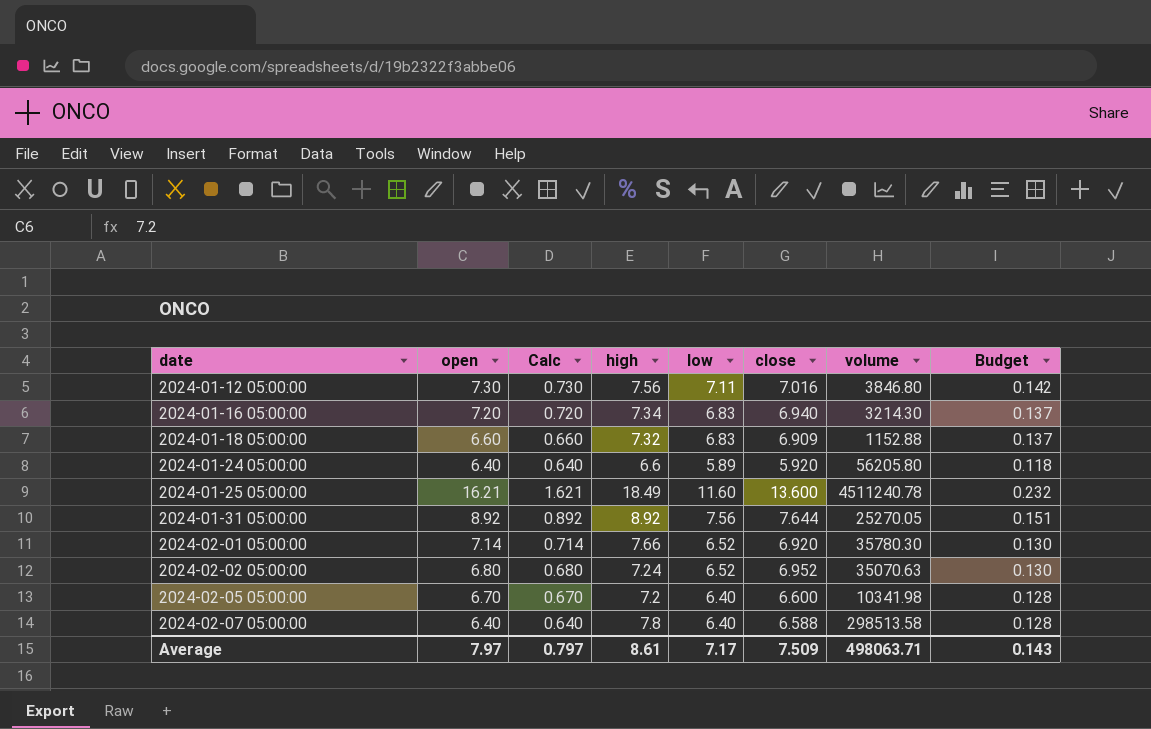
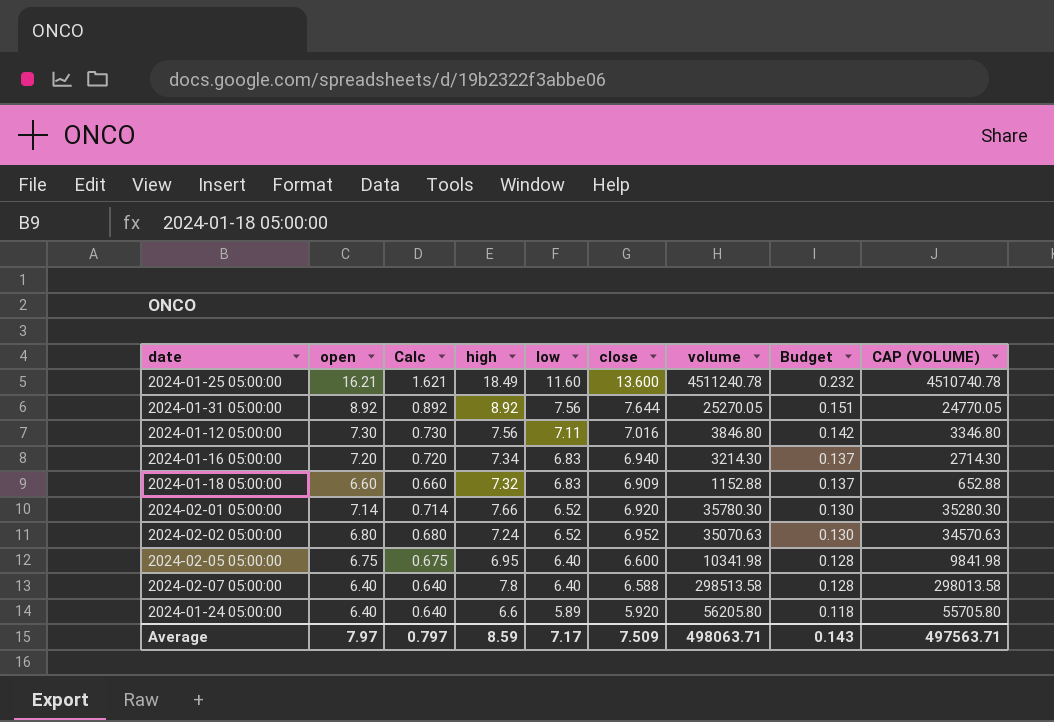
row order: date ascending -> low descending
column CAP (VOLUME) | formula: none -> [volume] - 500
2024-02-05 05:00:00 | open: 6.70 -> 6.75
2024-02-05 05:00:00 | Calc: 0.670 -> 0.675
2024-02-05 05:00:00 | high: 7.2 -> 6.95
Average | high: 8.61 -> 8.59

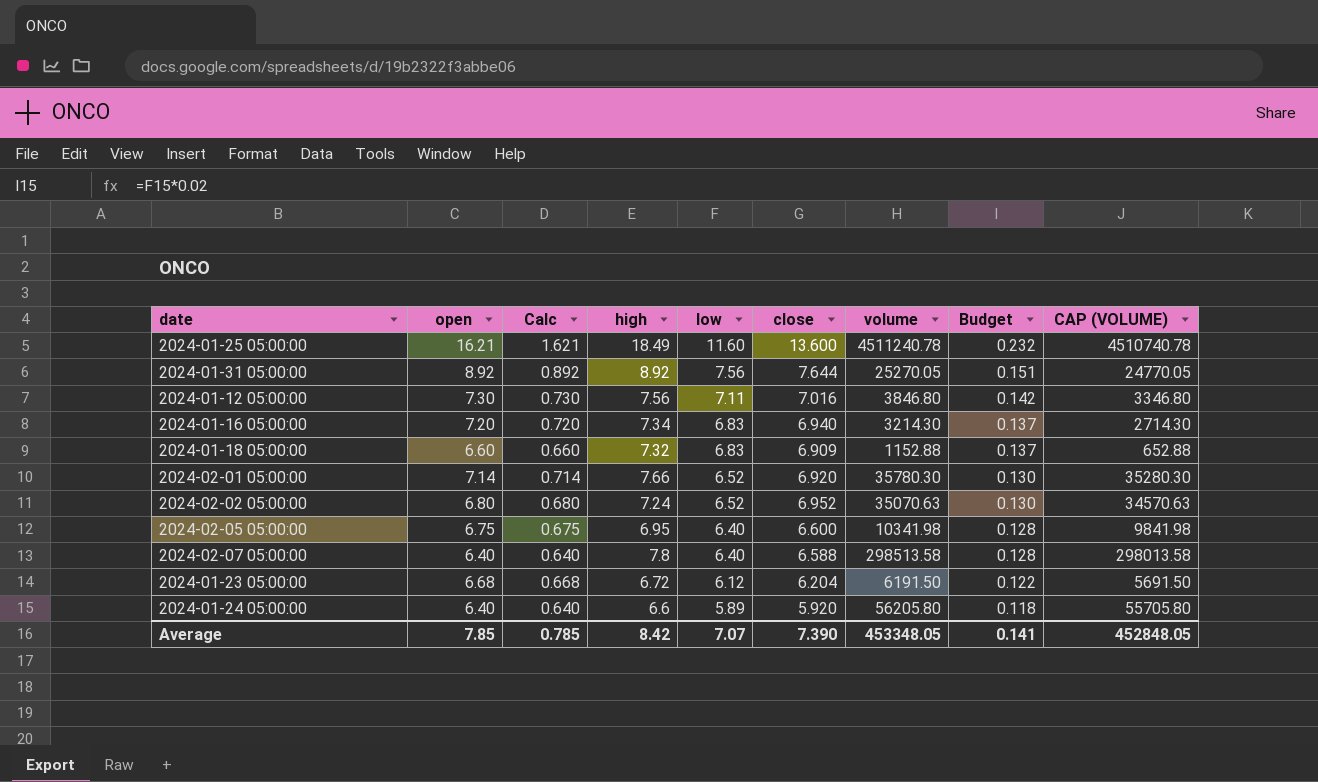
row 2024-01-23 05:00:00: none -> 6.68 | 0.668 | 6.72 | 6.12 | 6.204 | 6191.50 | 0.122 | 5691.50
Average | open: 7.97 -> 7.85
Average | Calc: 0.797 -> 0.785
Average | high: 8.59 -> 8.42
Average | low: 7.17 -> 7.07
Average | close: 7.509 -> 7.390
Average | volume: 498063.71 -> 453348.05
Average | Budget: 0.143 -> 0.141
Average | CAP (VOLUME): 497563.71 -> 452848.05

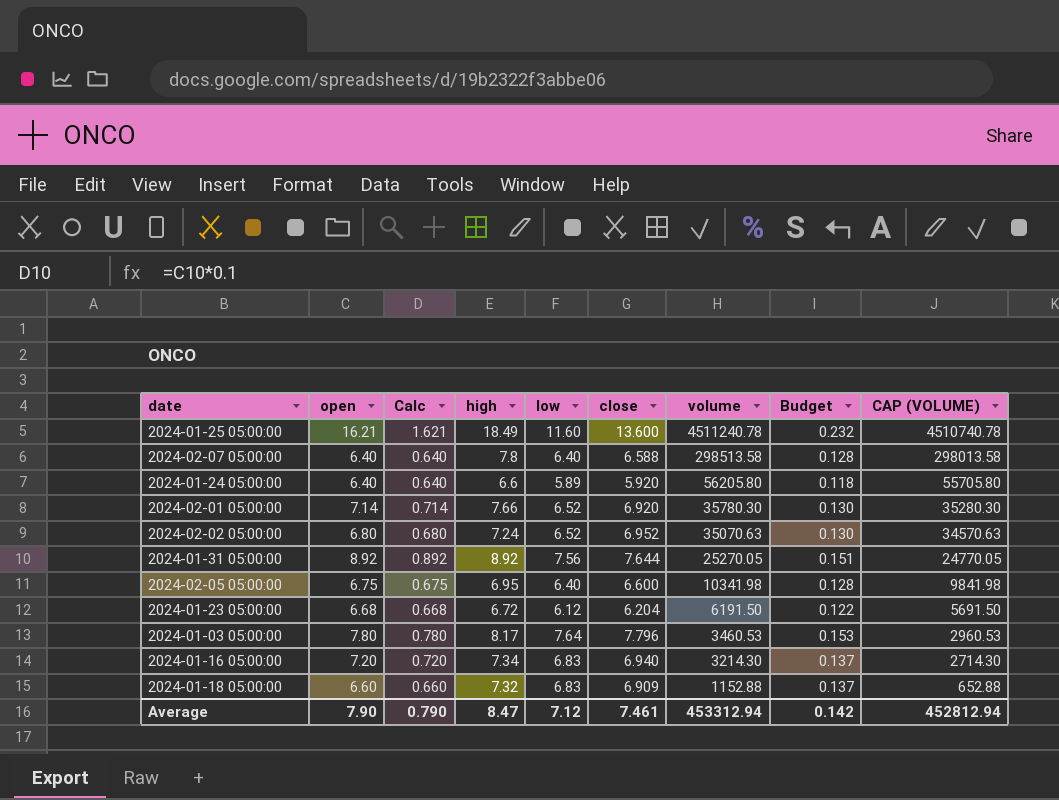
row order: low descending -> volume descending
row 2024-01-12 05:00:00: 7.30 | 0.730 | 7.56 | 7.11 | 7.016 | 3846.80 | 0.142 | 3346.80 -> none
row 2024-01-03 05:00:00: none -> 7.80 | 0.780 | 8.17 | 7.64 | 7.796 | 3460.53 | 0.153 | 2960.53
Average | open: 7.85 -> 7.90
Average | Calc: 0.785 -> 0.790
Average | high: 8.42 -> 8.47
Average | low: 7.07 -> 7.12
Average | close: 7.390 -> 7.461
Average | volume: 453348.05 -> 453312.94
Average | Budget: 0.141 -> 0.142
Average | CAP (VOLUME): 452848.05 -> 452812.94

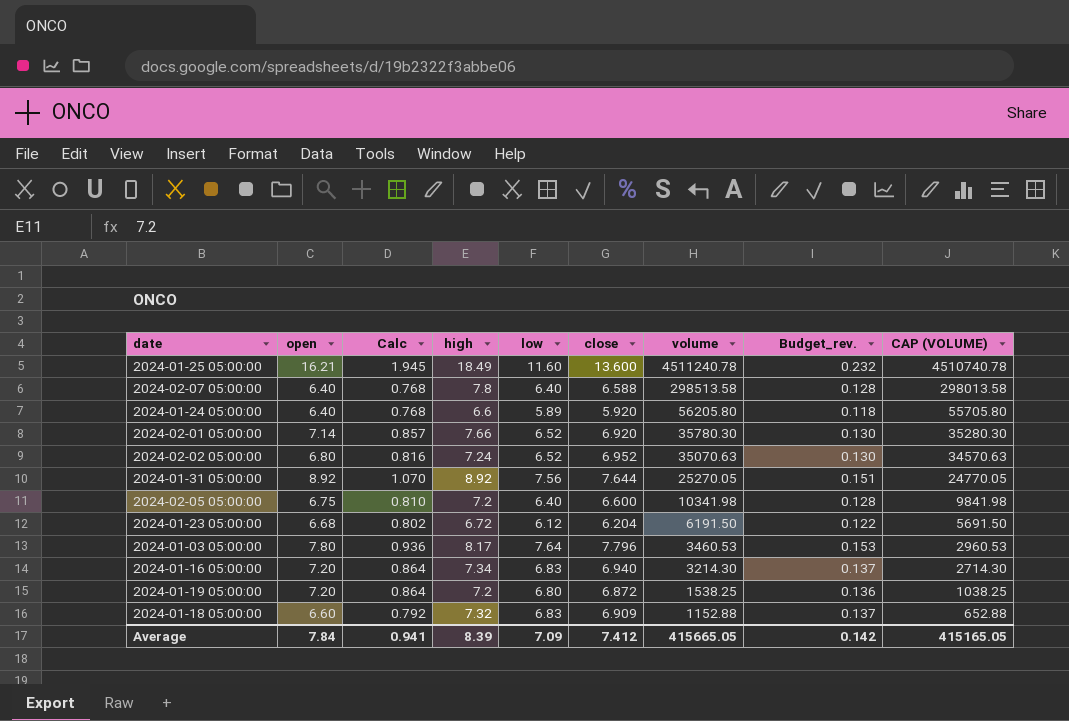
column Calc | formula: [open] * 0.1 -> [open] * 0.12
column name: Budget -> Budget_rev.
2024-02-05 05:00:00 | high: 6.95 -> 7.2
row 2024-01-19 05:00:00: none -> 7.20 | 0.864 | 7.2 | 6.80 | 6.872 | 1538.25 | 0.136 | 1038.25
Average | open: 7.90 -> 7.84
Average | Calc: 0.790 -> 0.941
Average | high: 8.47 -> 8.39
Average | low: 7.12 -> 7.09
Average | close: 7.461 -> 7.412
Average | volume: 453312.94 -> 415665.05
Average | CAP (VOLUME): 452812.94 -> 415165.05

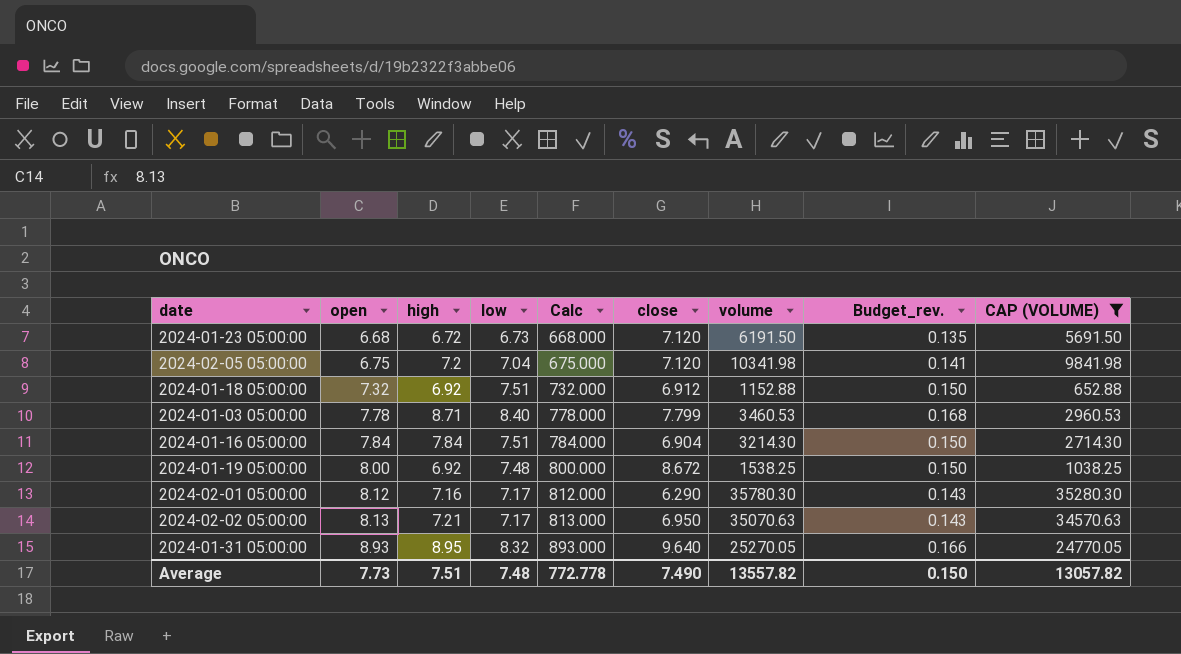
filter: none -> CAP (VOLUME) <= 35280.30
row order: volume descending -> open ascending
column Calc | formula: [open] * 0.12 -> [open] * 100
column Calc | position: 3 -> 5
2024-01-23 05:00:00 | low: 6.12 -> 6.73
2024-01-23 05:00:00 | close: 6.204 -> 7.120
2024-01-23 05:00:00 | Budget_rev.: 0.122 -> 0.135
2024-02-05 05:00:00 | low: 6.40 -> 7.04
2024-02-05 05:00:00 | close: 6.600 -> 7.120
2024-02-05 05:00:00 | Budget_rev.: 0.128 -> 0.141
2024-01-18 05:00:00 | open: 6.60 -> 7.32
2024-01-18 05:00:00 | high: 7.32 -> 6.92
2024-01-18 05:00:00 | low: 6.83 -> 7.51
2024-01-18 05:00:00 | close: 6.909 -> 6.912
2024-01-18 05:00:00 | Budget_rev.: 0.137 -> 0.150
2024-01-03 05:00:00 | open: 7.80 -> 7.78
2024-01-03 05:00:00 | high: 8.17 -> 8.71
2024-01-03 05:00:00 | low: 7.64 -> 8.40
2024-01-03 05:00:00 | close: 7.796 -> 7.799
2024-01-03 05:00:00 | Budget_rev.: 0.153 -> 0.168
2024-01-16 05:00:00 | open: 7.20 -> 7.84
2024-01-16 05:00:00 | high: 7.34 -> 7.84
2024-01-16 05:00:00 | low: 6.83 -> 7.51
2024-01-16 05:00:00 | close: 6.940 -> 6.904
2024-01-16 05:00:00 | Budget_rev.: 0.137 -> 0.150
2024-01-19 05:00:00 | open: 7.20 -> 8.00
2024-01-19 05:00:00 | high: 7.2 -> 6.92
2024-01-19 05:00:00 | low: 6.80 -> 7.48
2024-01-19 05:00:00 | close: 6.872 -> 8.672
2024-01-19 05:00:00 | Budget_rev.: 0.136 -> 0.150
2024-02-01 05:00:00 | open: 7.14 -> 8.12
2024-02-01 05:00:00 | high: 7.66 -> 7.16
2024-02-01 05:00:00 | low: 6.52 -> 7.17
2024-02-01 05:00:00 | close: 6.920 -> 6.290
2024-02-01 05:00:00 | Budget_rev.: 0.130 -> 0.143
2024-02-02 05:00:00 | open: 6.80 -> 8.13
2024-02-02 05:00:00 | high: 7.24 -> 7.21
2024-02-02 05:00:00 | low: 6.52 -> 7.17
2024-02-02 05:00:00 | close: 6.952 -> 6.950
2024-02-02 05:00:00 | Budget_rev.: 0.130 -> 0.143
2024-01-31 05:00:00 | open: 8.92 -> 8.93
2024-01-31 05:00:00 | high: 8.92 -> 8.95
2024-01-31 05:00:00 | low: 7.56 -> 8.32
2024-01-31 05:00:00 | close: 7.644 -> 9.640
2024-01-31 05:00:00 | Budget_rev.: 0.151 -> 0.166
Average | open: 7.84 -> 7.73
Average | high: 8.39 -> 7.51
Average | low: 7.09 -> 7.48
Average | Calc: 0.941 -> 772.778
Average | close: 7.412 -> 7.490
Average | volume: 415665.05 -> 13557.82
Average | Budget_rev.: 0.142 -> 0.150
Average | CAP (VOLUME): 415165.05 -> 13057.82

